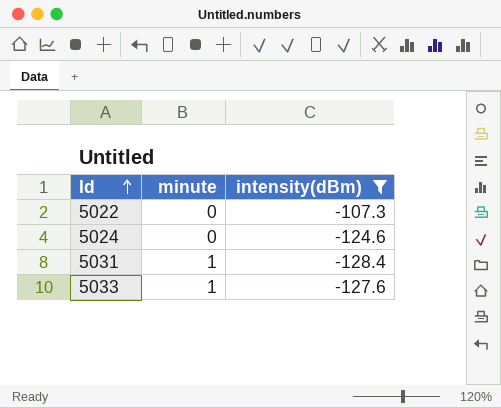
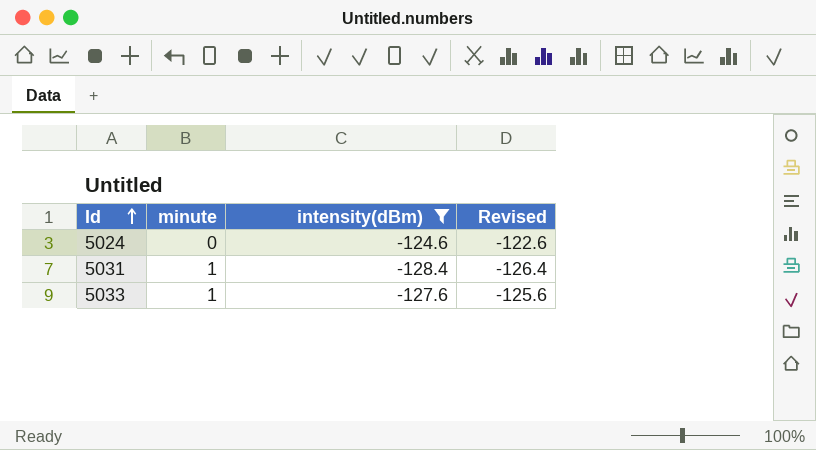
column Revised | formula: none -> [intensity(dBm)] + 2
row 5022: 0 | -107.3 -> none

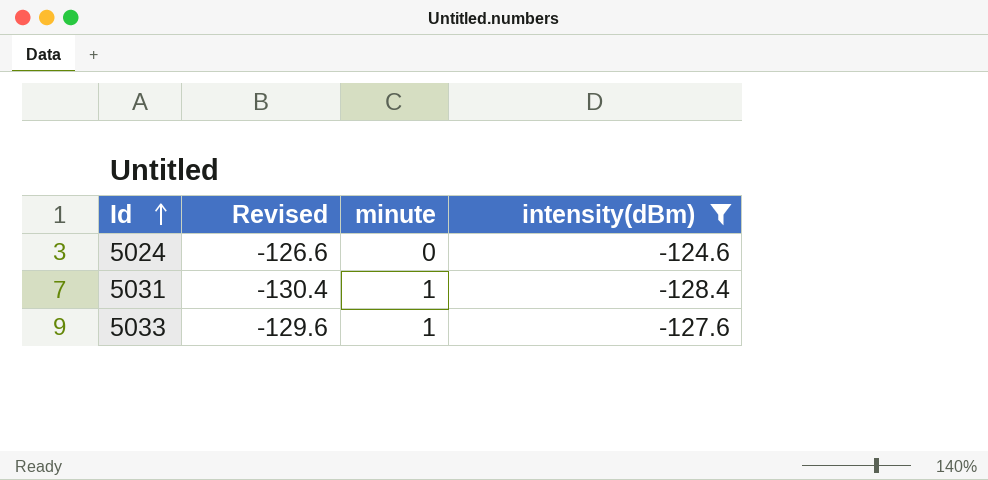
column Revised | formula: [intensity(dBm)] + 2 -> [intensity(dBm)] - 2
column Revised | position: 4 -> 2

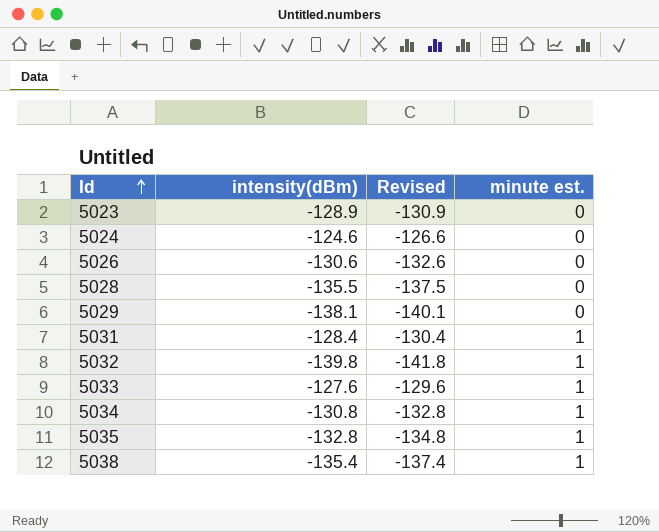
filter: intensity(dBm) >= -128.4 -> none
column intensity(dBm) | position: 4 -> 2
column name: minute -> minute est.

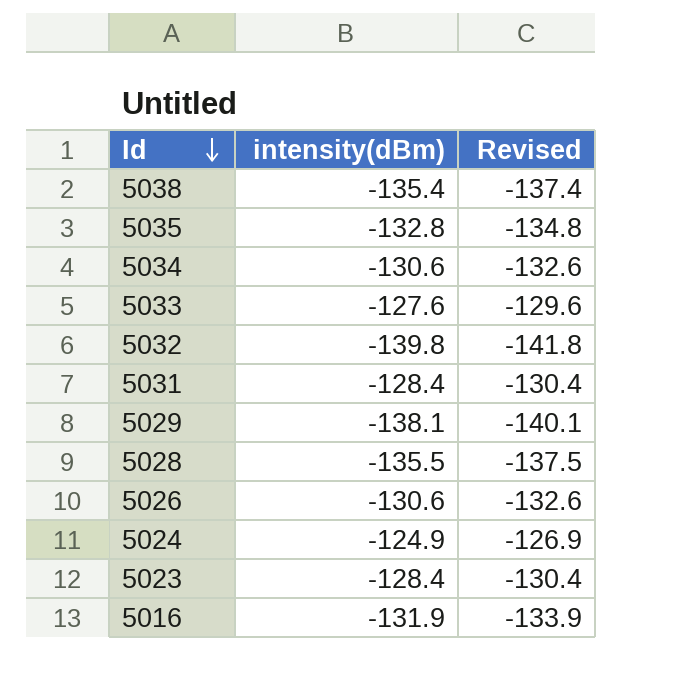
row order: Id ascending -> Id descending
column minute est. | position: 4 -> none
5034 | intensity(dBm): -130.8 -> -130.6
5034 | Revised: -132.8 -> -132.6
5024 | intensity(dBm): -124.6 -> -124.9
5024 | Revised: -126.6 -> -126.9
5023 | intensity(dBm): -128.9 -> -128.4
5023 | Revised: -130.9 -> -130.4
row 5016: none -> -131.9 | -133.9

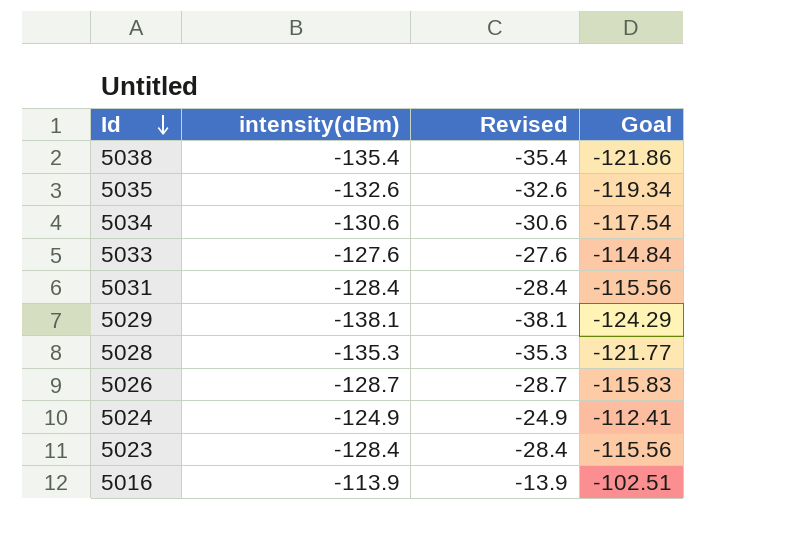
column Revised | formula: [intensity(dBm)] - 2 -> [intensity(dBm)] + 100
column Goal | formula: none -> [intensity(dBm)] * 0.9
row 5032: -139.8 | -141.8 -> none
5035 | intensity(dBm): -132.8 -> -132.6
5028 | intensity(dBm): -135.5 -> -135.3
5026 | intensity(dBm): -130.6 -> -128.7
5016 | intensity(dBm): -131.9 -> -113.9

